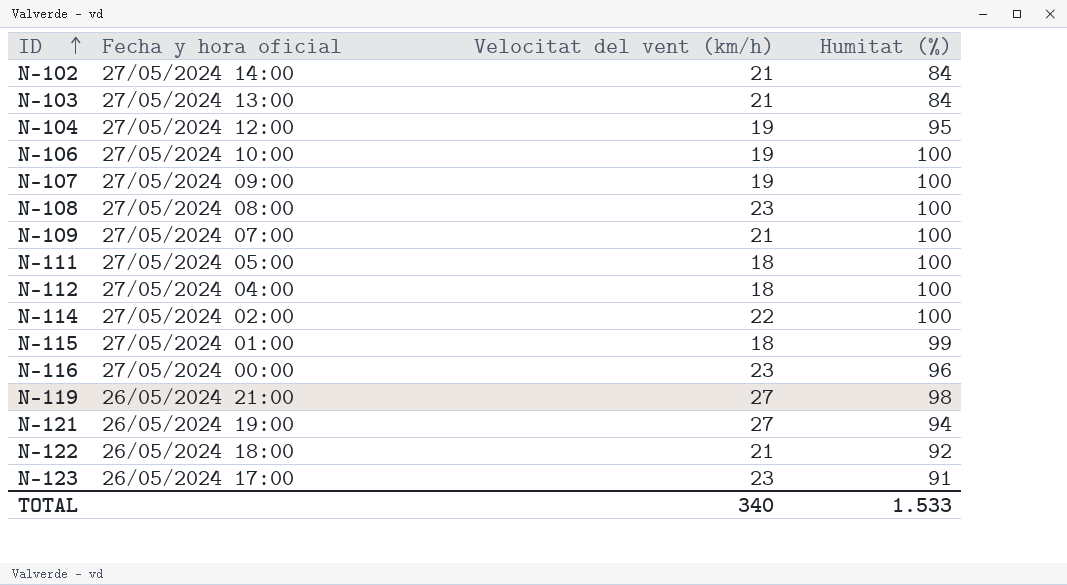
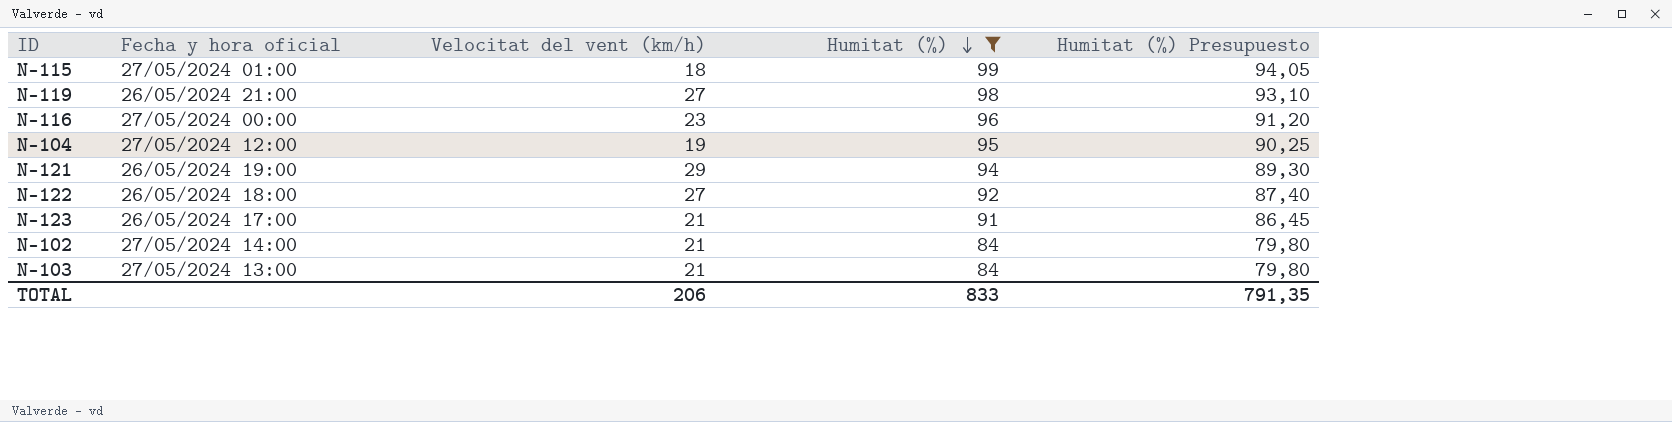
filter: none -> Humitat (%) != 100
row order: ID ascending -> Humitat (%) descending
column Humitat (%) Presupuesto | formula: none -> [Humitat (%)] * 0,95
N-121 | Velocitat del vent (km/h): 27 -> 29
N-122 | Velocitat del vent (km/h): 21 -> 27
N-123 | Velocitat del vent (km/h): 23 -> 21
TOTAL | Velocitat del vent (km/h): 340 -> 206
TOTAL | Humitat (%): 1.533 -> 833

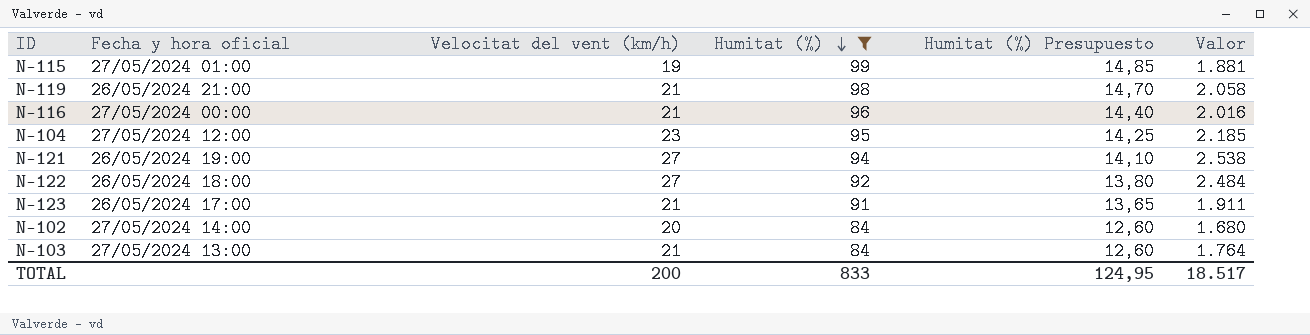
column Humitat (%) Presupuesto | formula: [Humitat (%)] * 0,95 -> [Humitat (%)] * 0,15
column Valor | formula: none -> [Velocitat del vent (km/h)] * [Humitat (%)]
N-115 | Velocitat del vent (km/h): 18 -> 19
N-119 | Velocitat del vent (km/h): 27 -> 21
N-116 | Velocitat del vent (km/h): 23 -> 21
N-104 | Velocitat del vent (km/h): 19 -> 23
N-121 | Velocitat del vent (km/h): 29 -> 27
N-102 | Velocitat del vent (km/h): 21 -> 20
TOTAL | Velocitat del vent (km/h): 206 -> 200
TOTAL | Humitat (%) Presupuesto: 791,35 -> 124,95

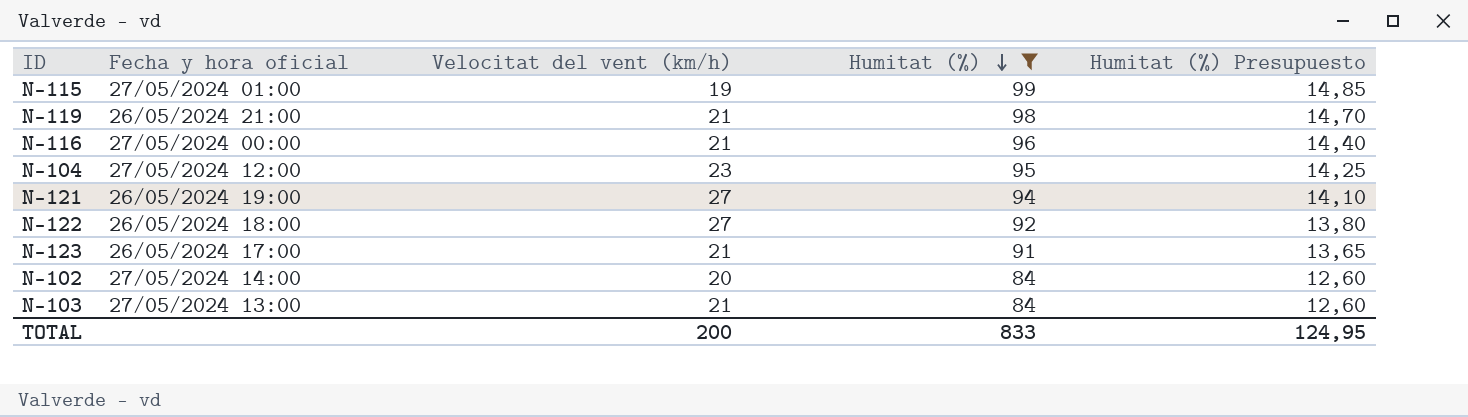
column Valor | formula: [Velocitat del vent (km/h)] * [Humitat (%)] -> none

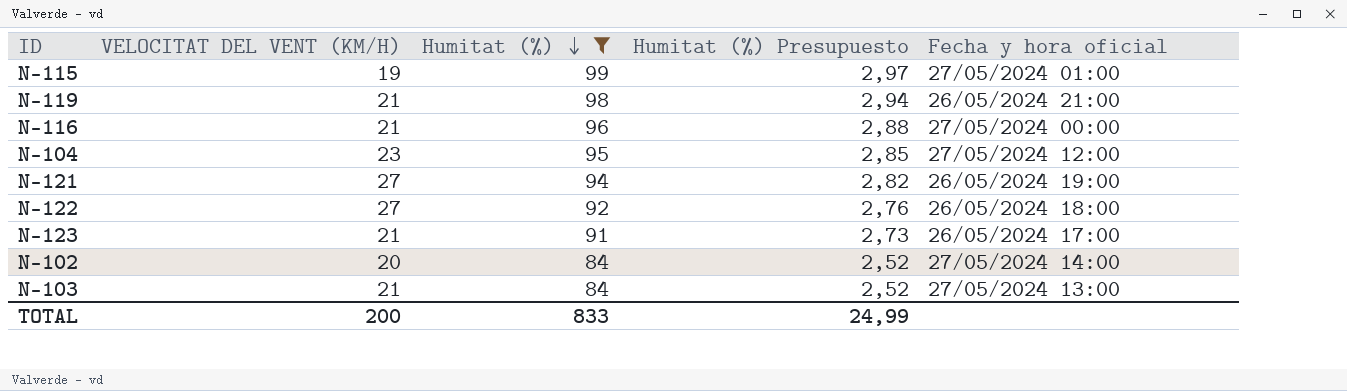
column name: Velocitat del vent (km/h) -> VELOCITAT DEL VENT (KM/H)
column Humitat (%) Presupuesto | formula: [Humitat (%)] * 0,15 -> [Humitat (%)] * 0,03
column Fecha y hora oficial | position: 2 -> 5
TOTAL | Humitat (%) Presupuesto: 124,95 -> 24,99

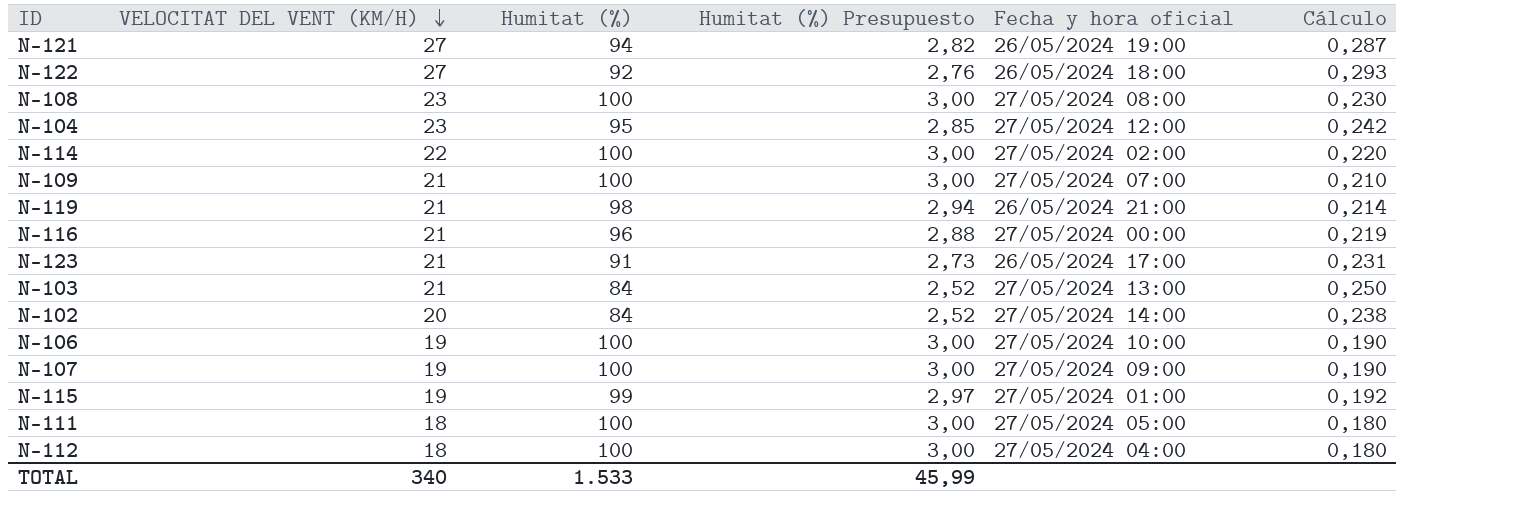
filter: Humitat (%) != 100 -> none
row order: Humitat (%) descending -> VELOCITAT DEL VENT (KM/H) descending
column Cálculo | formula: none -> [VELOCITAT DEL VENT (KM/H)] / [Humitat (%)]
TOTAL | VELOCITAT DEL VENT (KM/H): 200 -> 340
TOTAL | Humitat (%): 833 -> 1.533
TOTAL | Humitat (%) Presupuesto: 24,99 -> 45,99

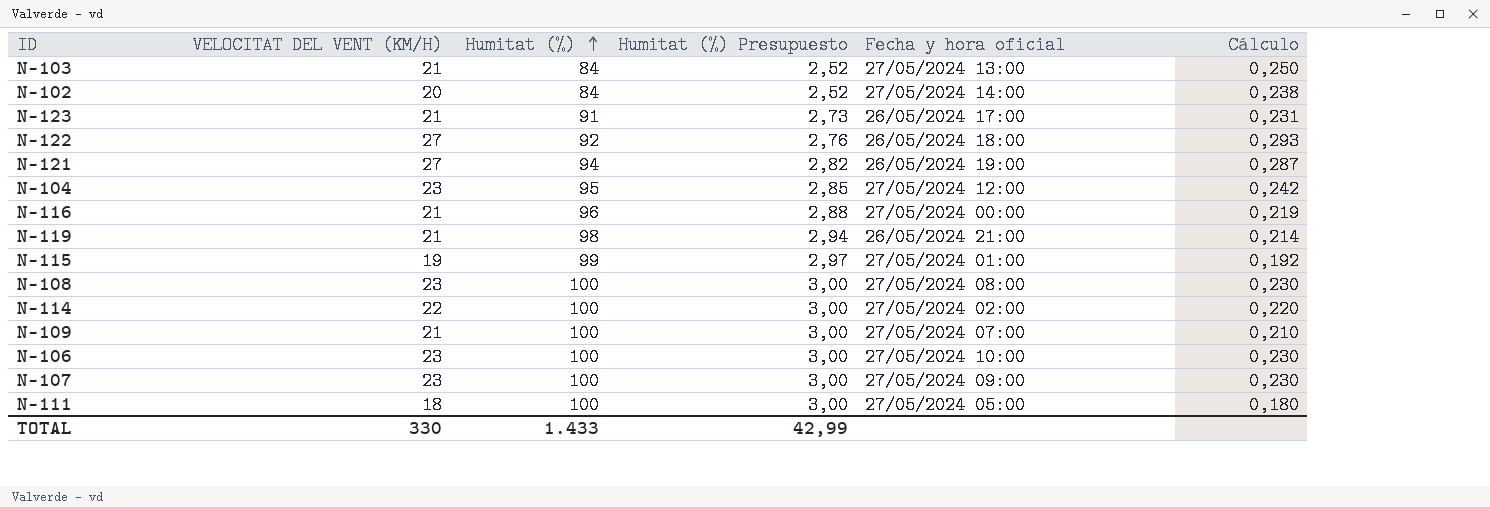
row order: VELOCITAT DEL VENT (KM/H) descending -> Humitat (%) ascending
row N-112: 18 | 100 | 3,00 | 27/05/2024 04:00 | 0,180 -> none
N-106 | VELOCITAT DEL VENT (KM/H): 19 -> 23
N-106 | Cálculo: 0,190 -> 0,230
N-107 | VELOCITAT DEL VENT (KM/H): 19 -> 23
N-107 | Cálculo: 0,190 -> 0,230
TOTAL | VELOCITAT DEL VENT (KM/H): 340 -> 330
TOTAL | Humitat (%): 1.533 -> 1.433
TOTAL | Humitat (%) Presupuesto: 45,99 -> 42,99

